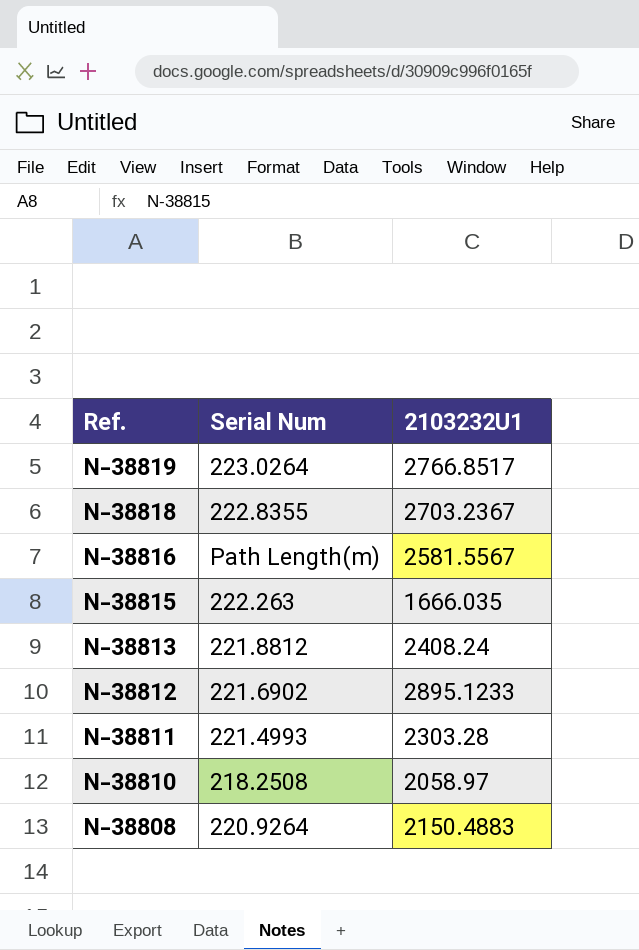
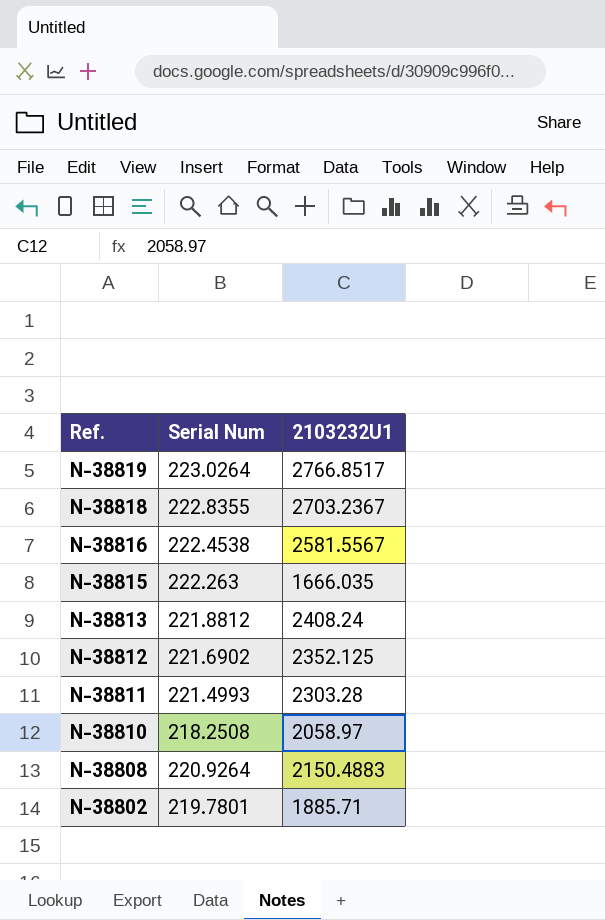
N-38816 | Serial Num: Path Length(m) -> 222.4538
N-38812 | 2103232U1: 2895.1233 -> 2352.125
row N-38802: none -> 219.7801 | 1885.71

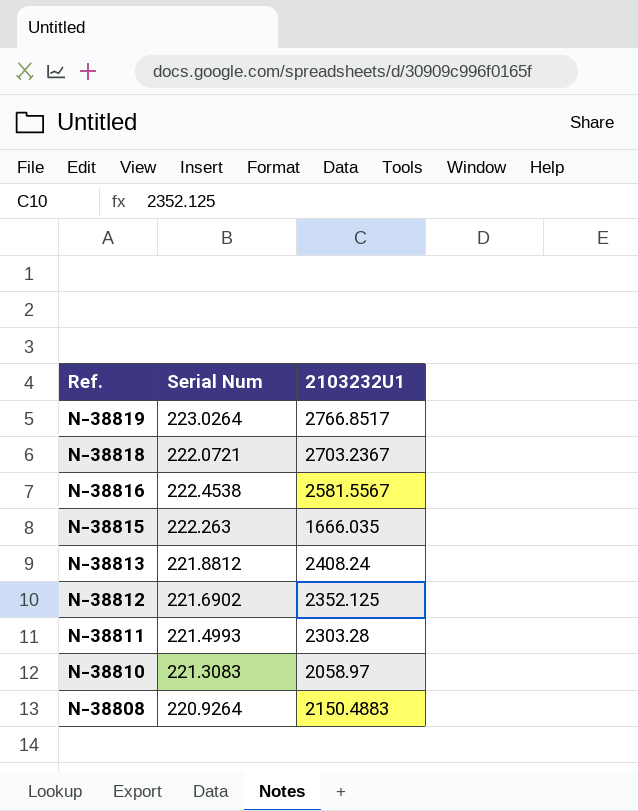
row N-38802: 219.7801 | 1885.71 -> none
N-38818 | Serial Num: 222.8355 -> 222.0721
N-38810 | Serial Num: 218.2508 -> 221.3083

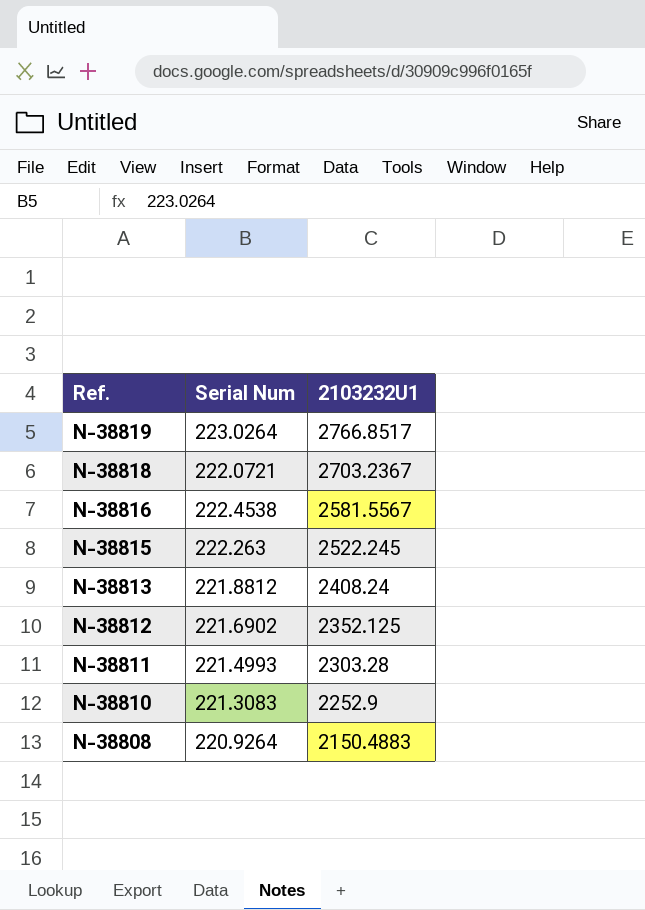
N-38815 | 2103232U1: 1666.035 -> 2522.245
N-38810 | 2103232U1: 2058.97 -> 2252.9

